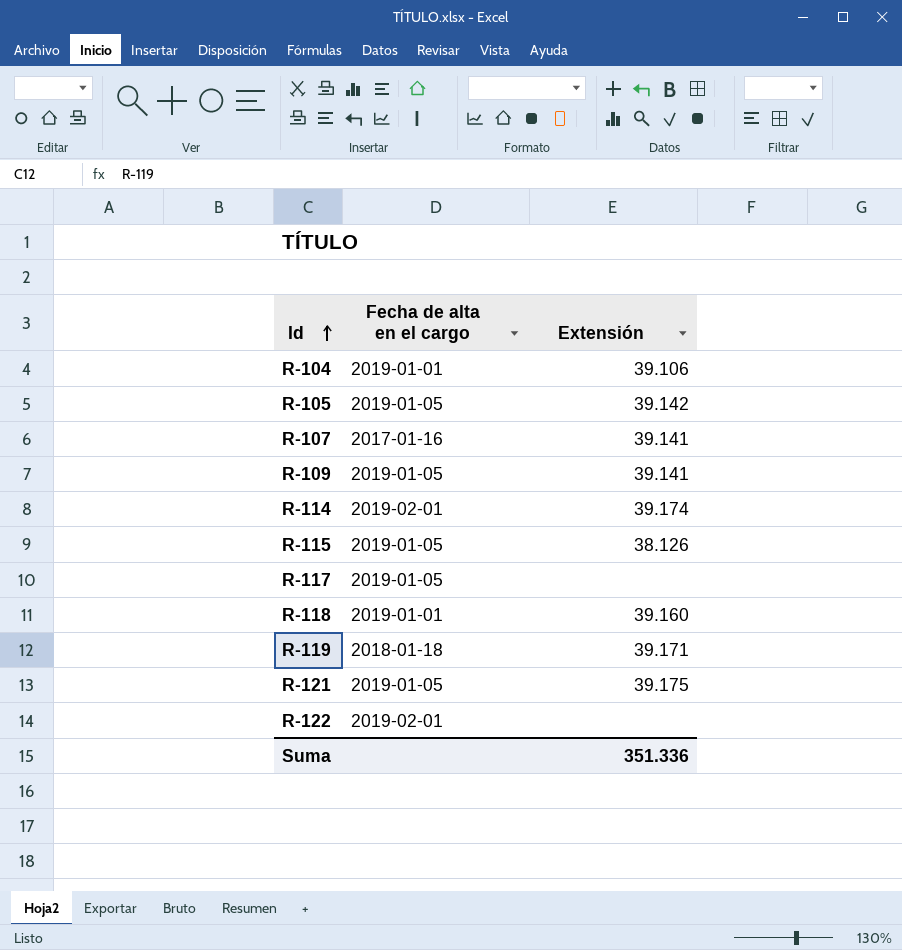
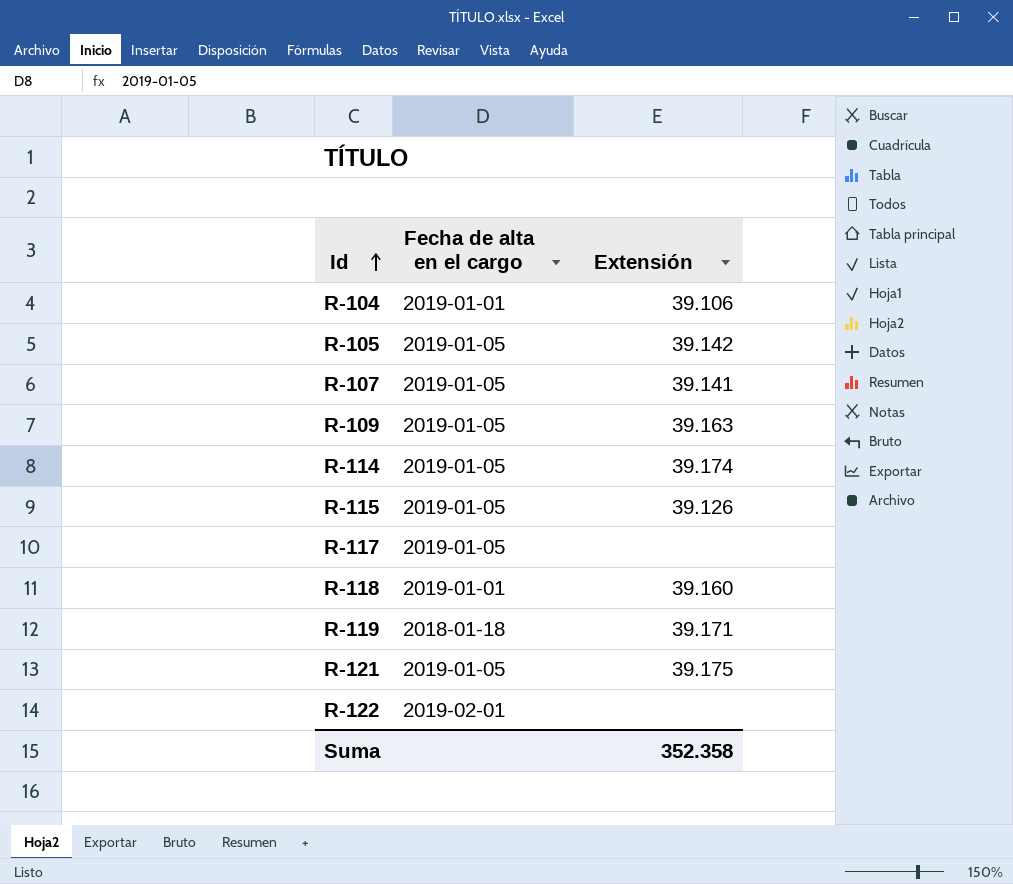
R-107 | Fecha de alta en el cargo: 2017-01-16 -> 2019-01-05
R-109 | Extensión: 39.141 -> 39.163
R-114 | Fecha de alta en el cargo: 2019-02-01 -> 2019-01-05
R-115 | Extensión: 38.126 -> 39.126
Suma | Extensión: 351.336 -> 352.358

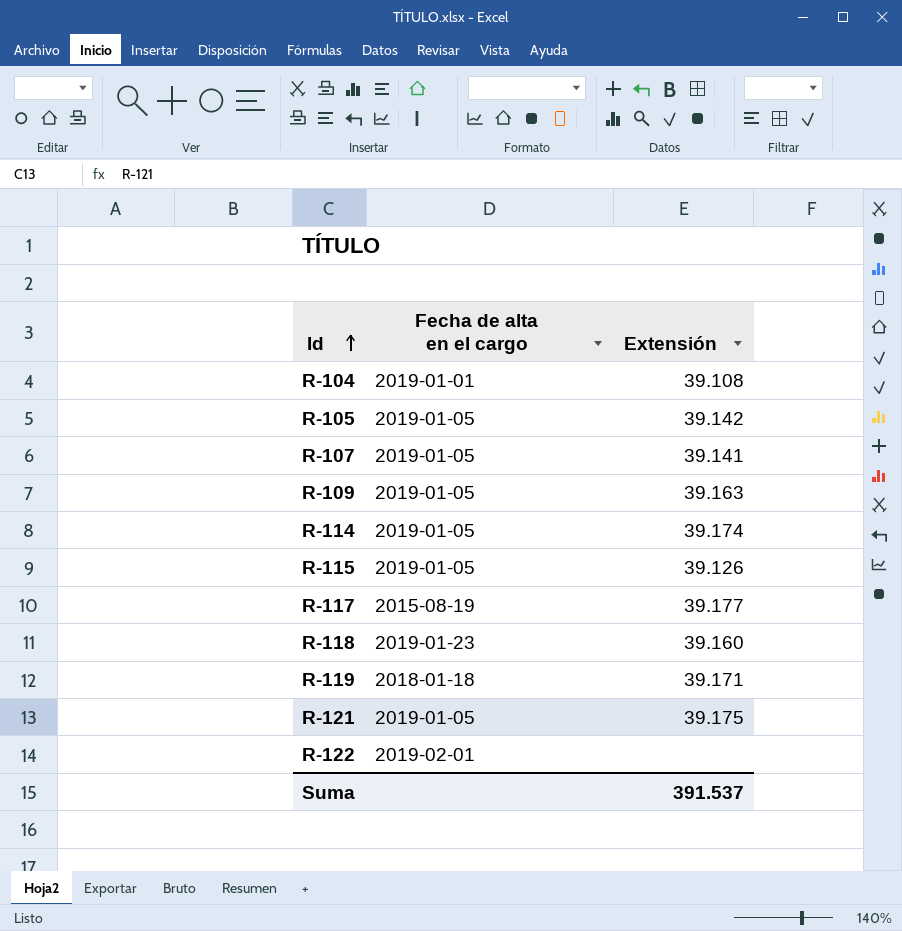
R-104 | Extensión: 39.106 -> 39.108
R-117 | Fecha de alta en el cargo: 2019-01-05 -> 2015-08-19
R-117 | Extensión: none -> 39.177
R-118 | Fecha de alta en el cargo: 2019-01-01 -> 2019-01-23
Suma | Extensión: 352.358 -> 391.537

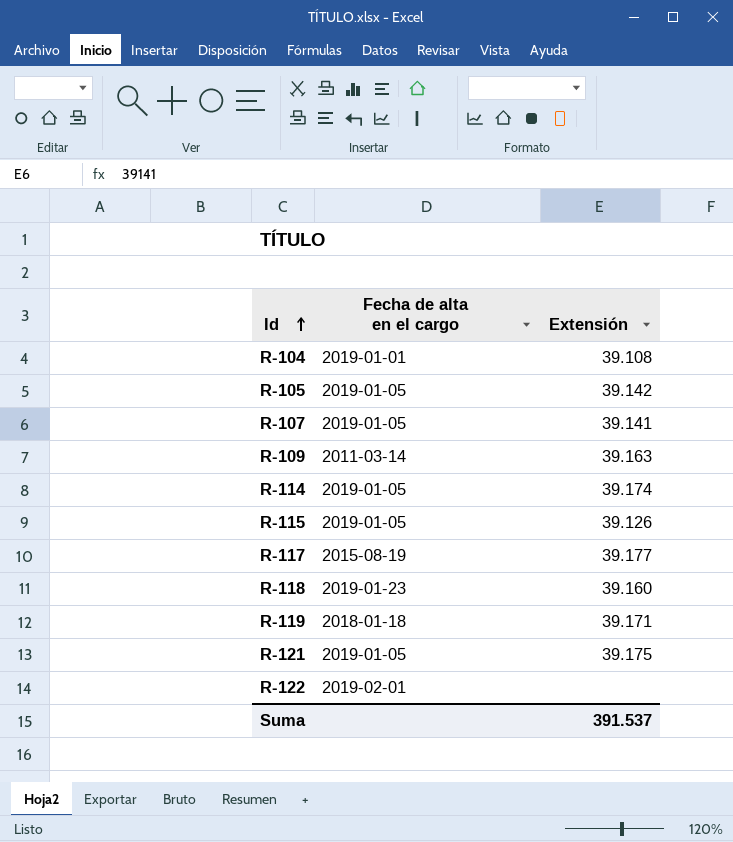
R-109 | Fecha de alta en el cargo: 2019-01-05 -> 2011-03-14

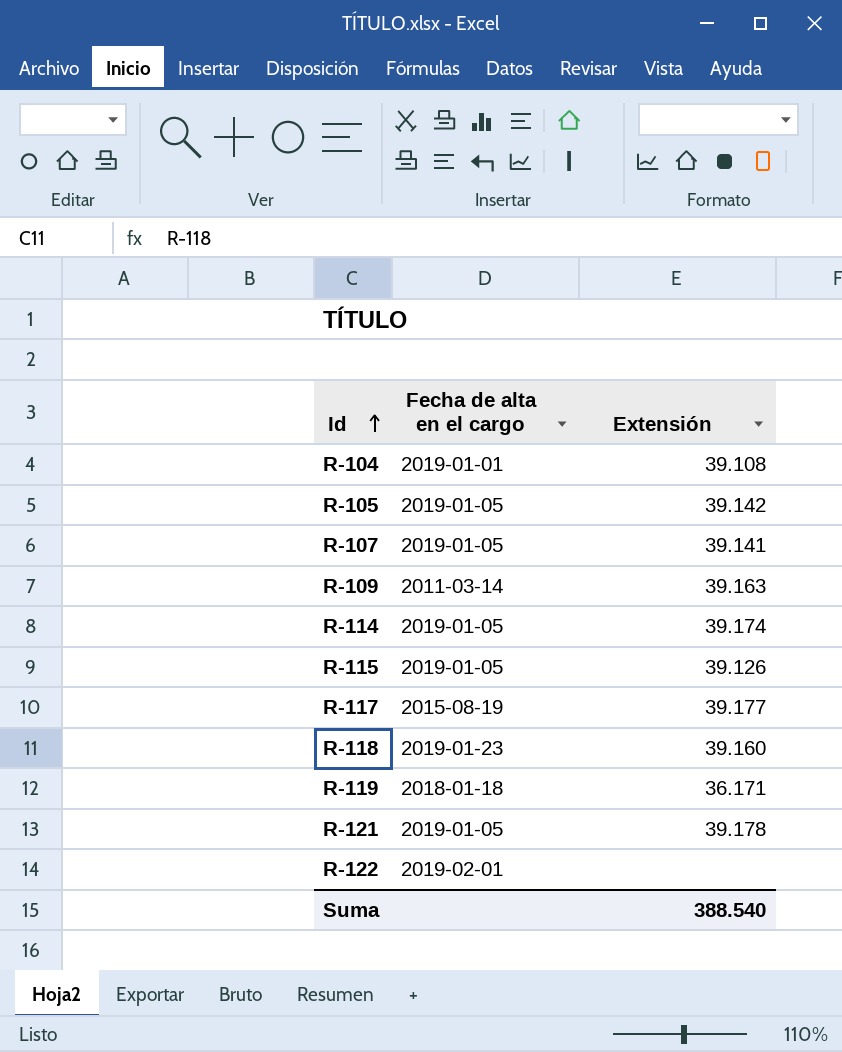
R-119 | Extensión: 39.171 -> 36.171
R-121 | Extensión: 39.175 -> 39.178
Suma | Extensión: 391.537 -> 388.540

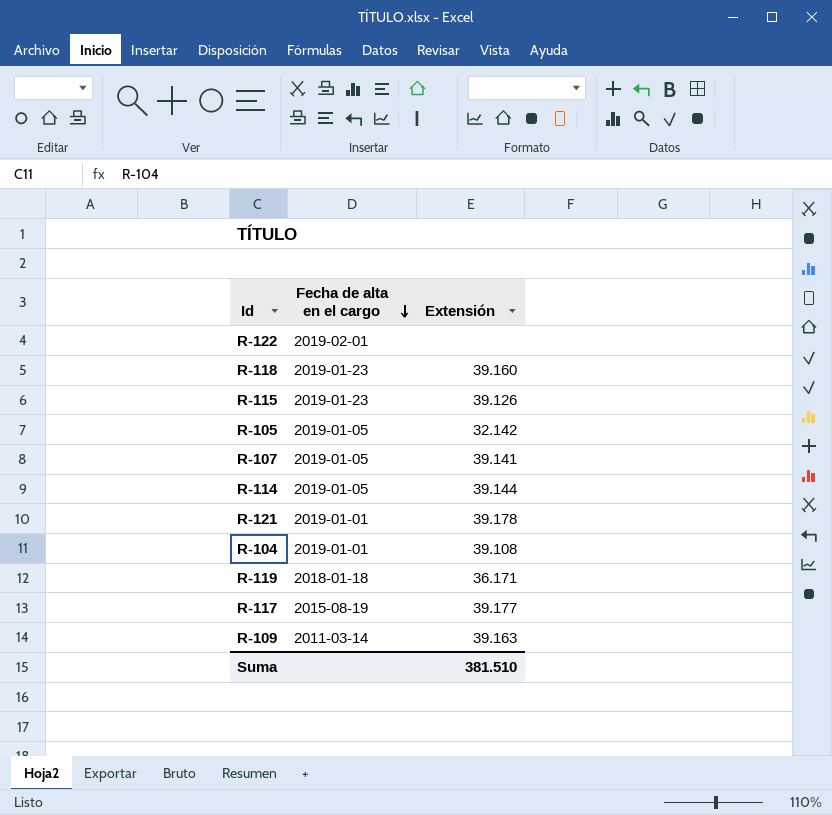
row order: Id ascending -> Fecha de alta en el cargo descending
R-115 | Fecha de alta en el cargo: 2019-01-05 -> 2019-01-23
R-105 | Extensión: 39.142 -> 32.142
R-114 | Extensión: 39.174 -> 39.144
R-121 | Fecha de alta en el cargo: 2019-01-05 -> 2019-01-01
Suma | Extensión: 388.540 -> 381.510

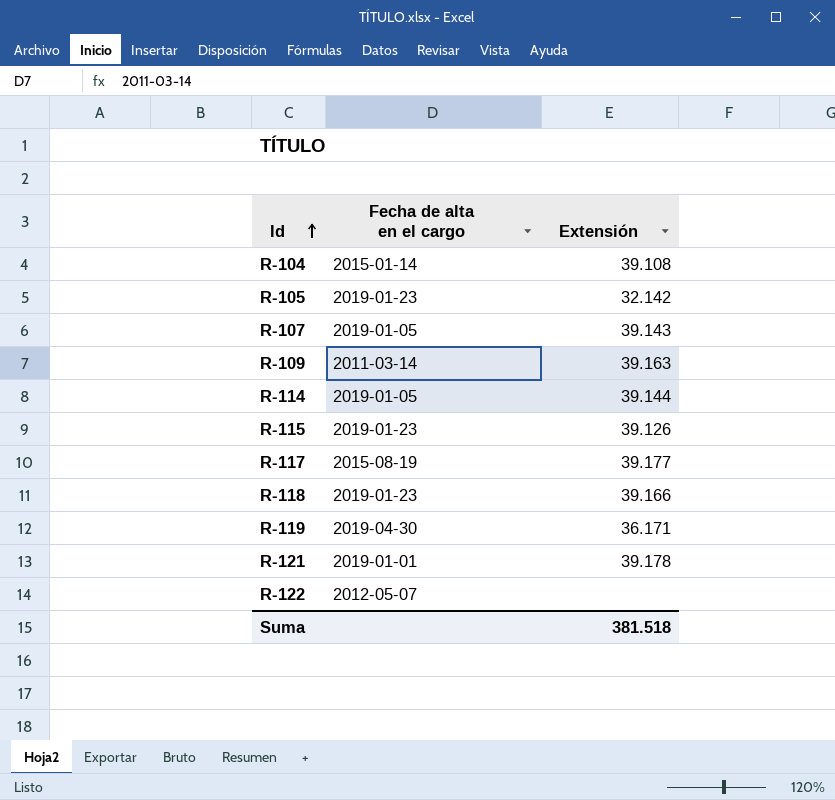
row order: Fecha de alta en el cargo descending -> Id ascending
R-104 | Fecha de alta en el cargo: 2019-01-01 -> 2015-01-14
R-105 | Fecha de alta en el cargo: 2019-01-05 -> 2019-01-23
R-107 | Extensión: 39.141 -> 39.143
R-118 | Extensión: 39.160 -> 39.166
R-119 | Fecha de alta en el cargo: 2018-01-18 -> 2019-04-30
R-122 | Fecha de alta en el cargo: 2019-02-01 -> 2012-05-07
Suma | Extensión: 381.510 -> 381.518

